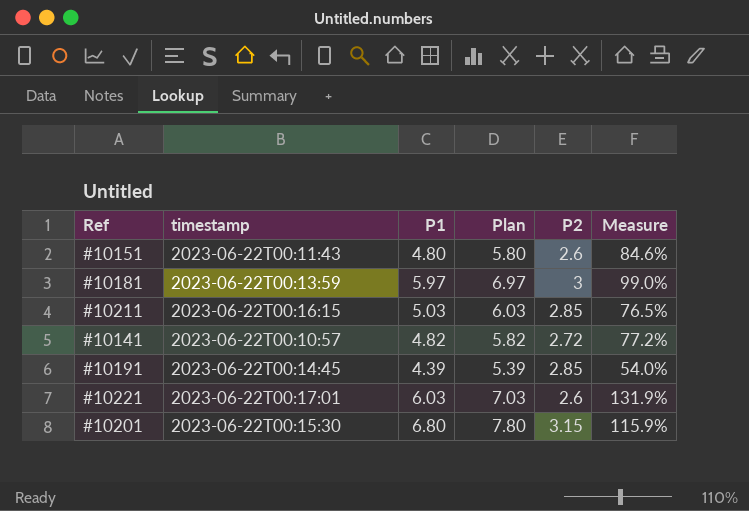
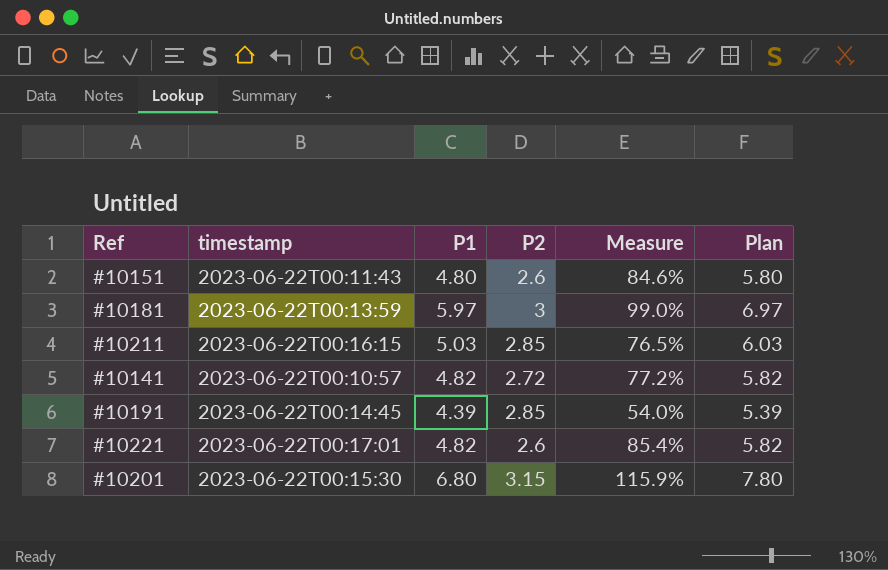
column Plan | position: 4 -> 6
#10221 | P1: 6.03 -> 4.82
#10221 | Measure: 131.9% -> 85.4%
#10221 | Plan: 7.03 -> 5.82

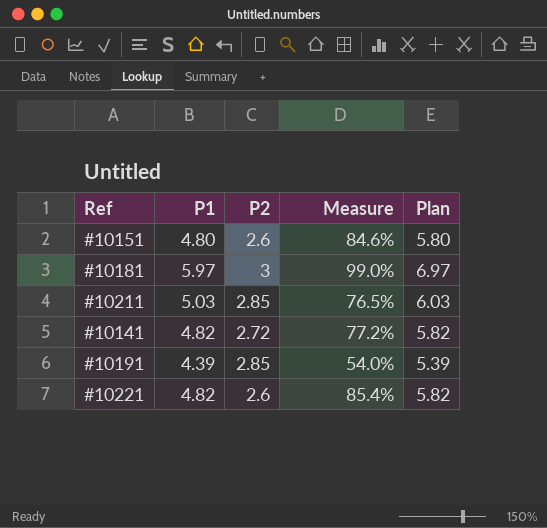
column timestamp | position: 2 -> none
row #10201: 2023-06-22T00:15:30 | 6.80 | 3.15 | 115.9% | 7.80 -> none

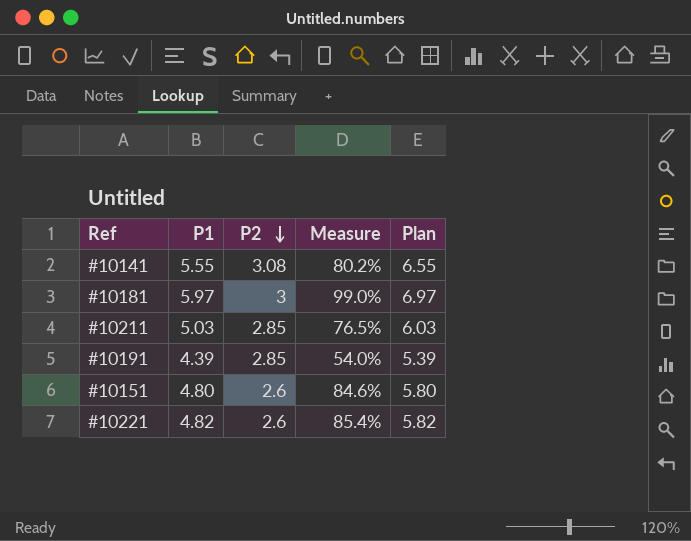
row order: none -> P2 descending
#10141 | P1: 4.82 -> 5.55
#10141 | P2: 2.72 -> 3.08
#10141 | Measure: 77.2% -> 80.2%
#10141 | Plan: 5.82 -> 6.55

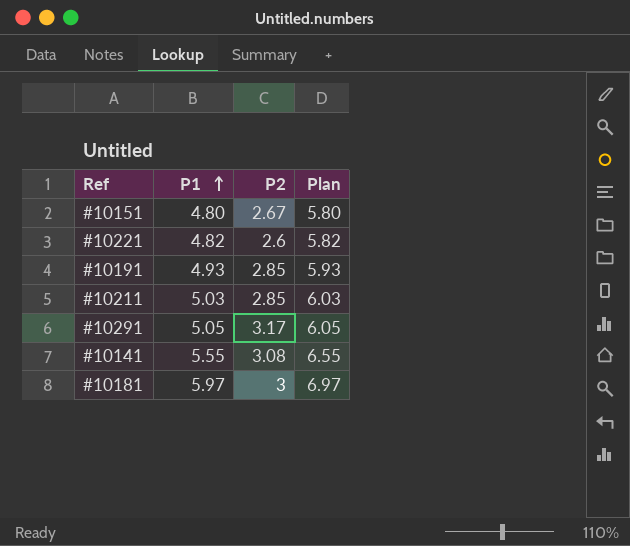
row order: P2 descending -> P1 ascending
column Measure | formula: ([P1] - [P2]) / [P2] -> none
#10151 | P2: 2.6 -> 2.67
#10191 | P1: 4.39 -> 4.93
#10191 | Plan: 5.39 -> 5.93
row #10291: none -> 5.05 | 3.17 | 6.05

